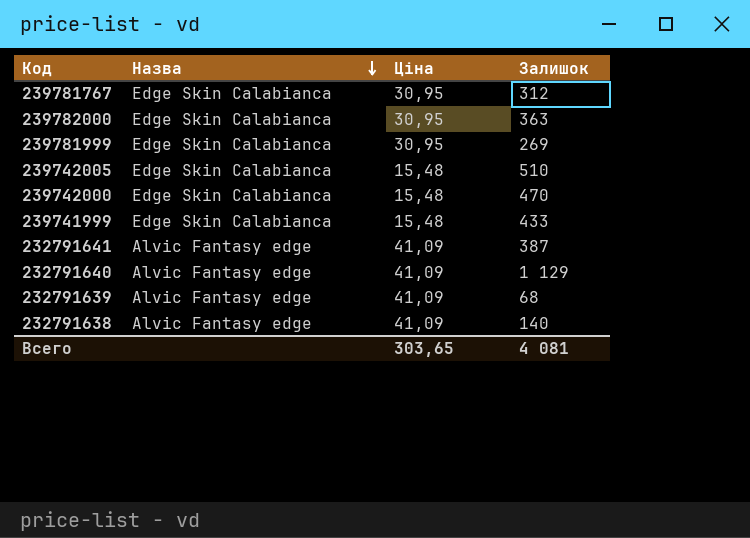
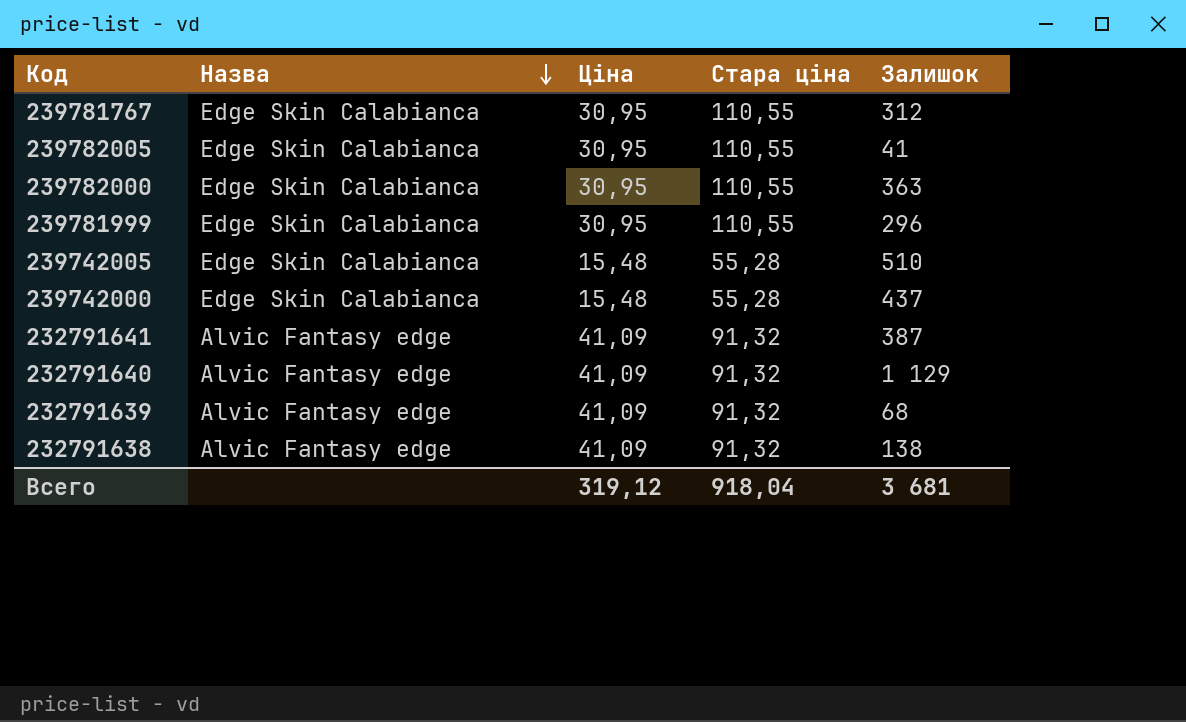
column Стара ціна | position: none -> 4
row 239741999: Edge Skin Calabianca | 15,48 | 433 -> none
row 239782005: none -> Edge Skin Calabianca | 30,95 | 110,55 | 41
239781999 | Залишок: 269 -> 296
239742000 | Залишок: 470 -> 437
232791638 | Залишок: 140 -> 138
Всего | Ціна: 303,65 -> 319,12
Всего | Залишок: 4 081 -> 3 681

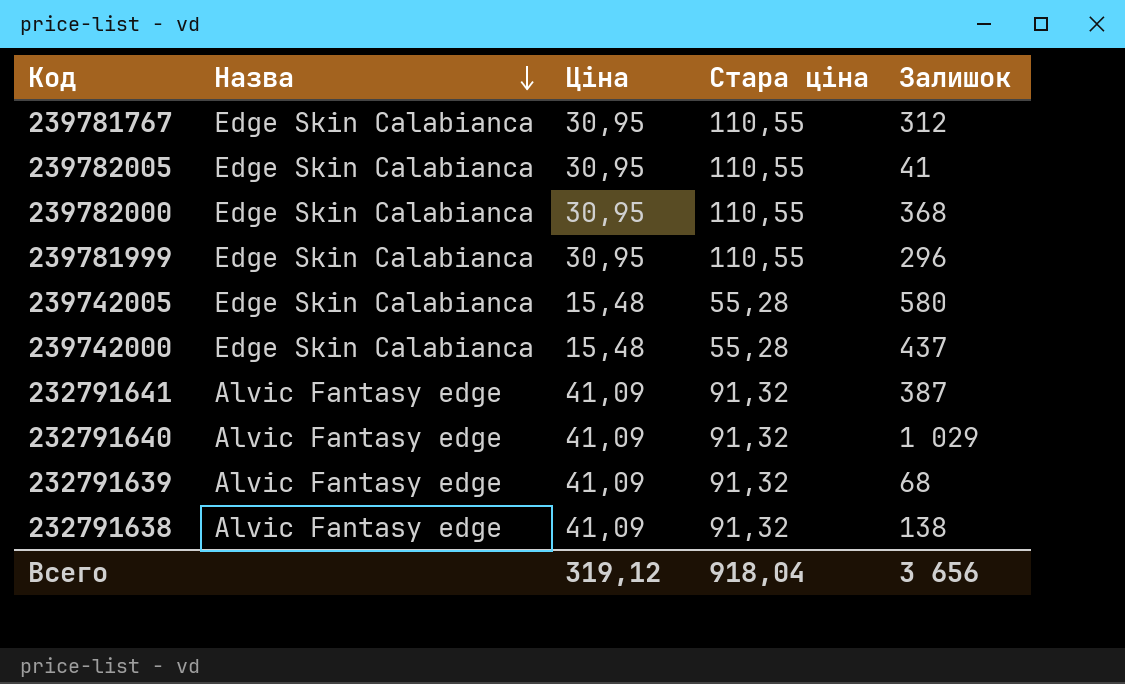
239782000 | Залишок: 363 -> 368
239742005 | Залишок: 510 -> 580
232791640 | Залишок: 1 129 -> 1 029
Всего | Залишок: 3 681 -> 3 656

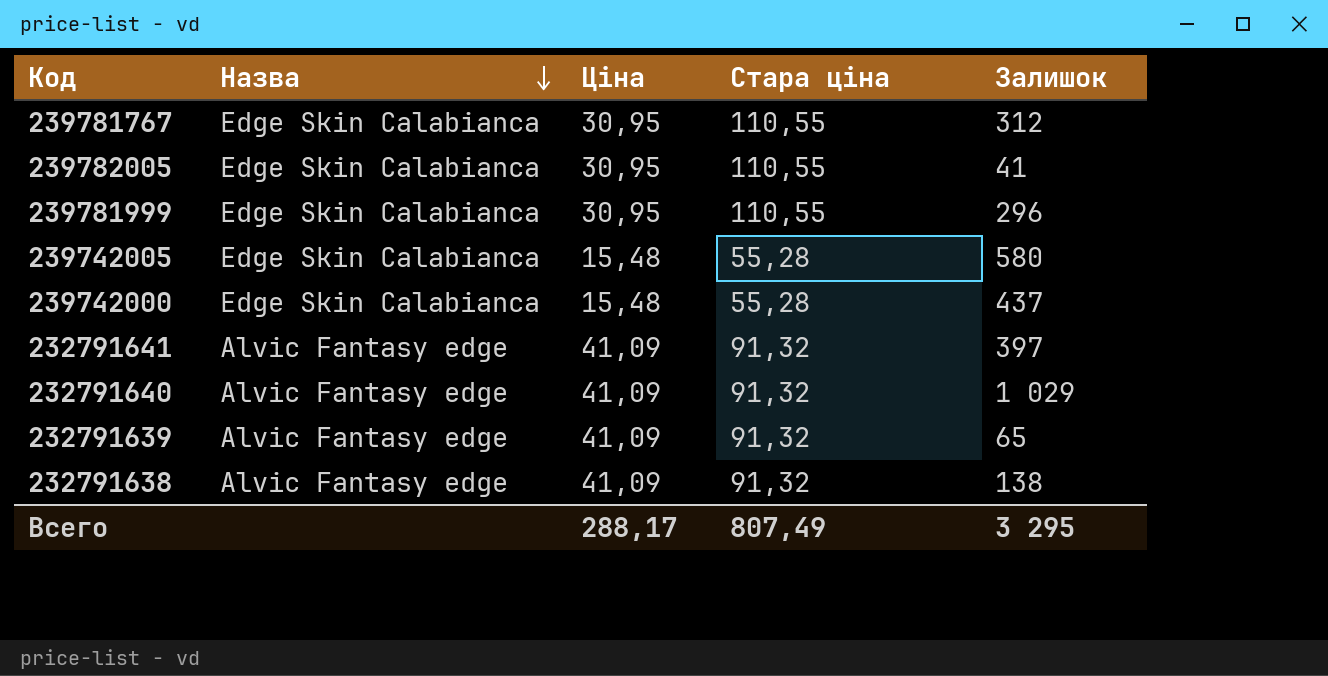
row 239782000: Edge Skin Calabianca | 30,95 | 110,55 | 368 -> none
232791641 | Залишок: 387 -> 397
232791639 | Залишок: 68 -> 65
Всего | Ціна: 319,12 -> 288,17
Всего | Стара ціна: 918,04 -> 807,49
Всего | Залишок: 3 656 -> 3 295

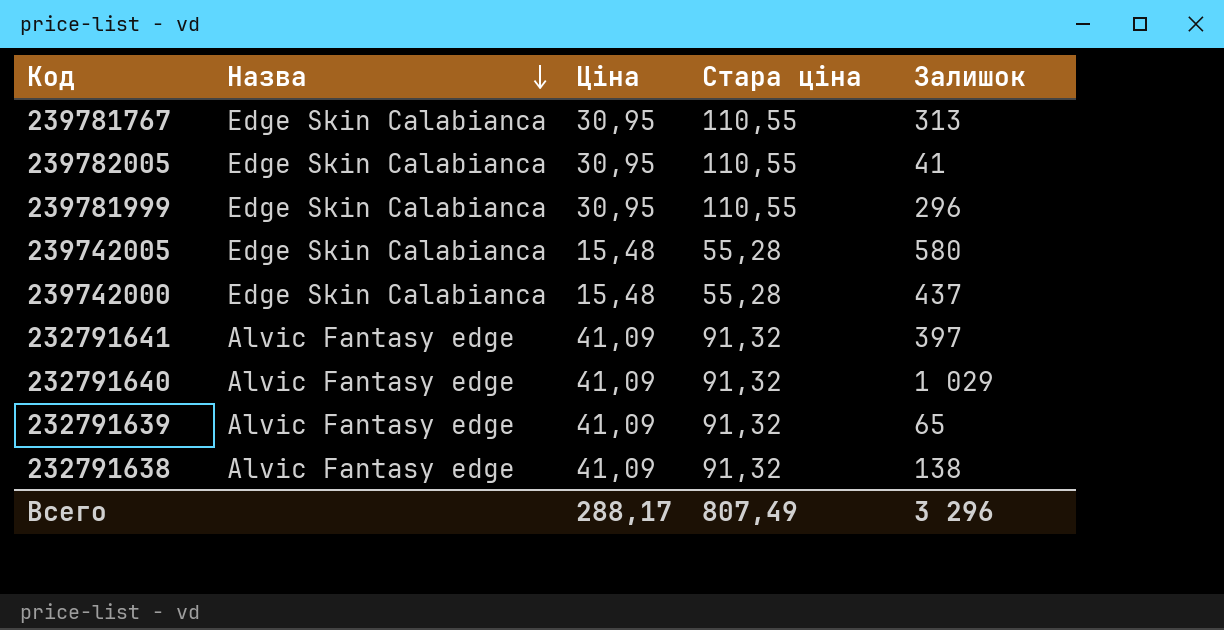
239781767 | Залишок: 312 -> 313
Всего | Залишок: 3 295 -> 3 296

